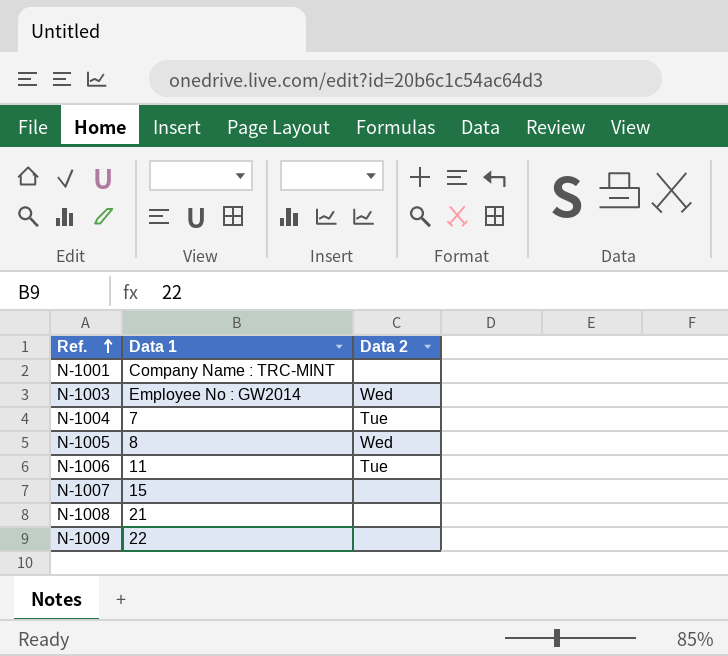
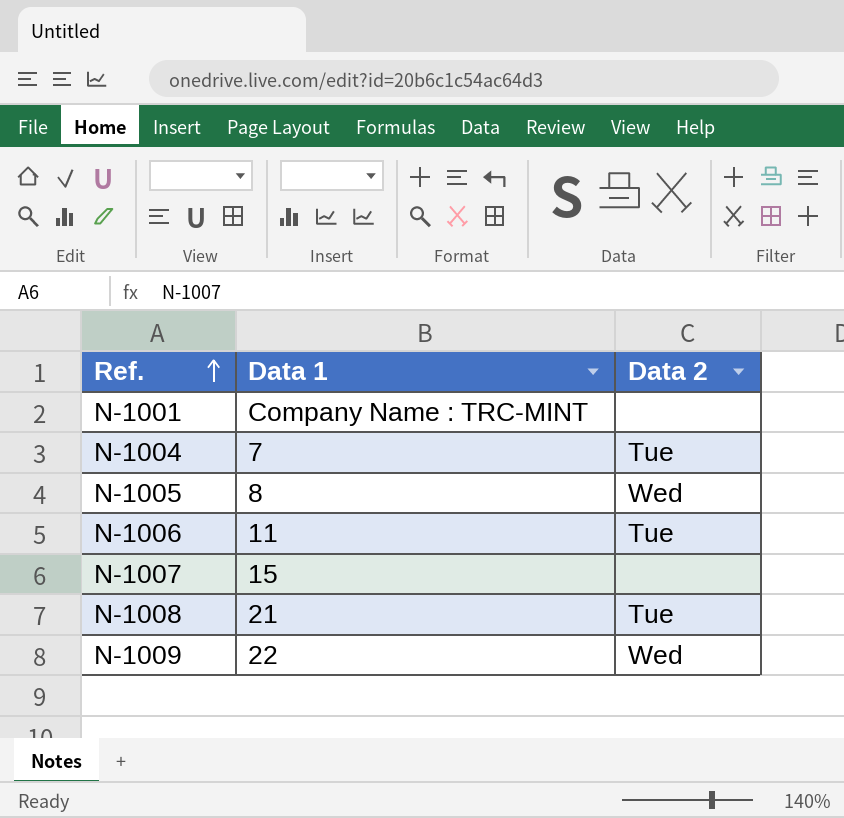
row N-1003: Employee No : GW2014 | Wed -> none
N-1008 | Data 2: none -> Tue
N-1009 | Data 2: none -> Wed

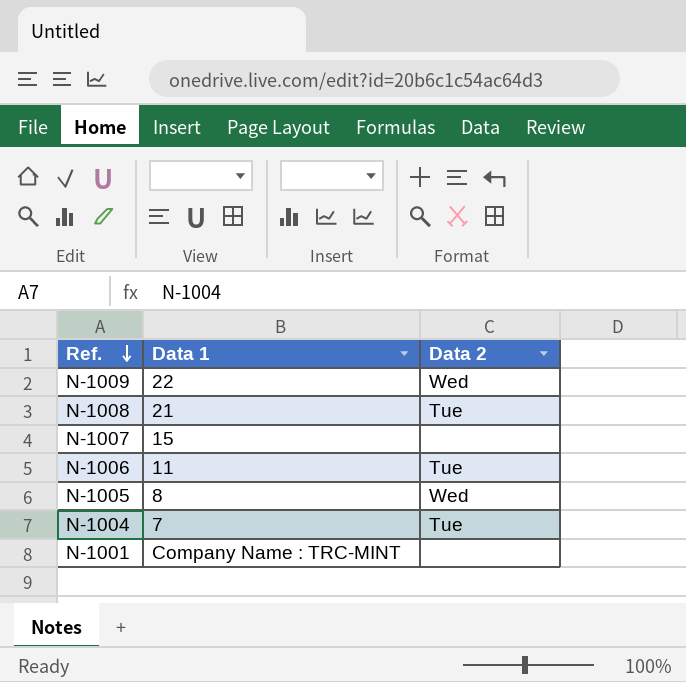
row order: Ref. ascending -> Ref. descending

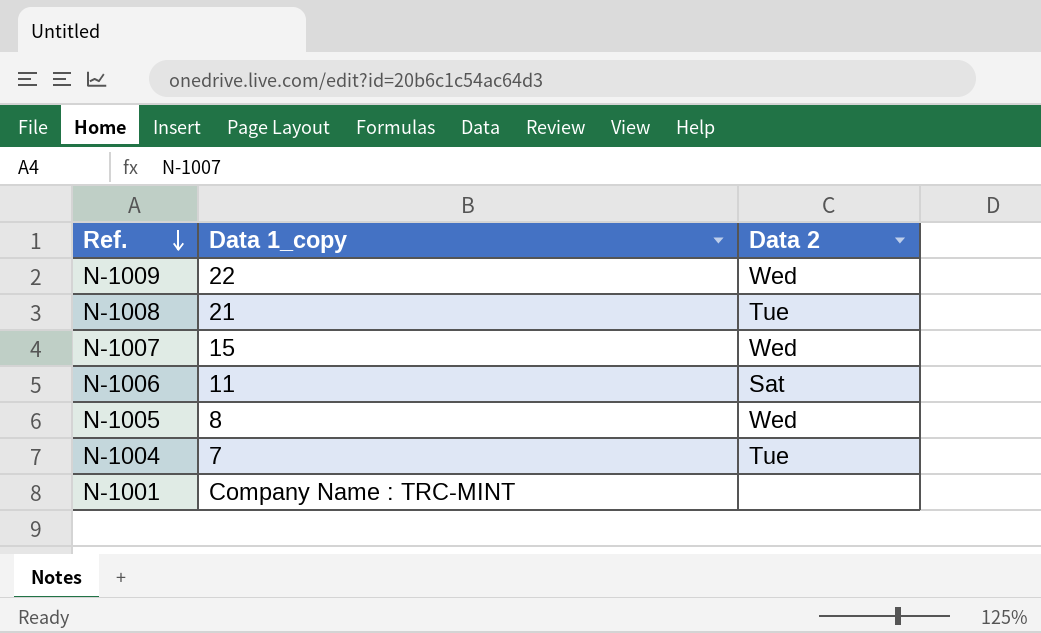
column name: Data 1 -> Data 1_copy
N-1007 | Data 2: none -> Wed
N-1006 | Data 2: Tue -> Sat

